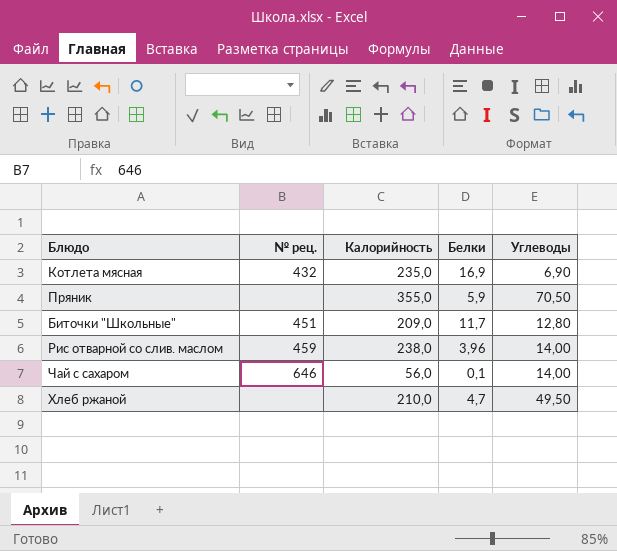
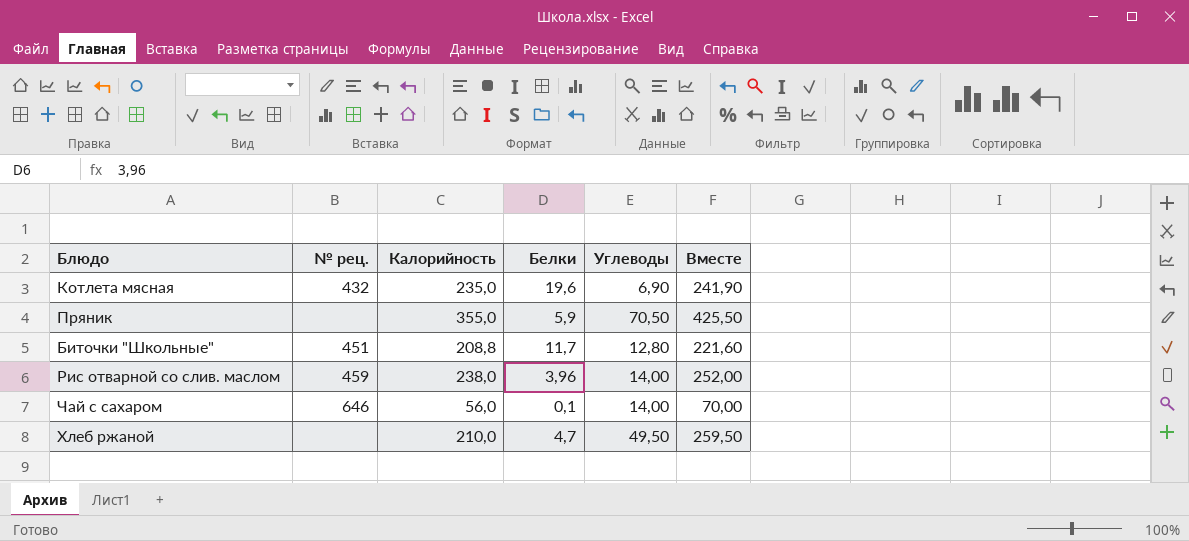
column Вместе | formula: none -> [Калорийность] + [Углеводы]
Котлета мясная | Белки: 16,9 -> 19,6
Биточки "Школьные" | Калорийность: 209,0 -> 208,8

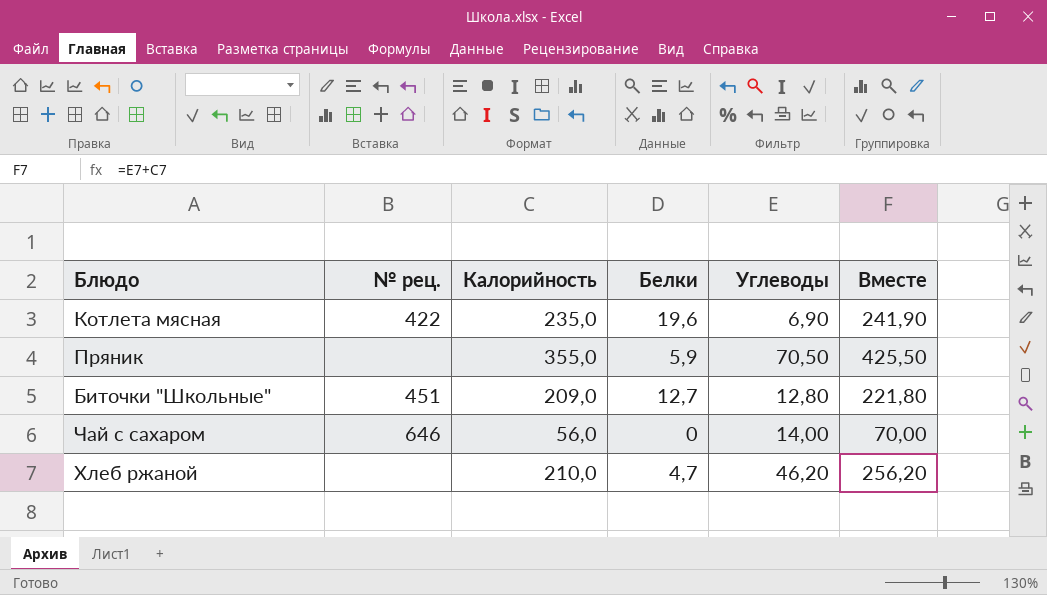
row Рис отварной со слив. маслом: 459 | 238,0 | 3,96 | 14,00 | 252,00 -> none
Котлета мясная | № рец.: 432 -> 422
Биточки "Школьные" | Калорийность: 208,8 -> 209,0
Биточки "Школьные" | Белки: 11,7 -> 12,7
Биточки "Школьные" | Вместе: 221,60 -> 221,80
Чай с сахаром | Белки: 0,1 -> 0
Хлеб ржаной | Углеводы: 49,50 -> 46,20
Хлеб ржаной | Вместе: 259,50 -> 256,20

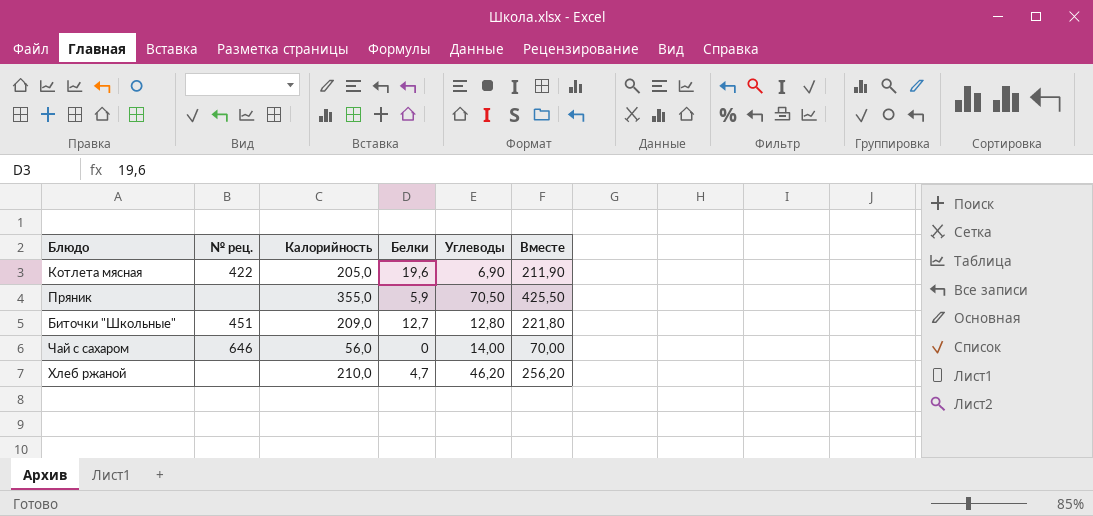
Котлета мясная | Калорийность: 235,0 -> 205,0
Котлета мясная | Вместе: 241,90 -> 211,90

